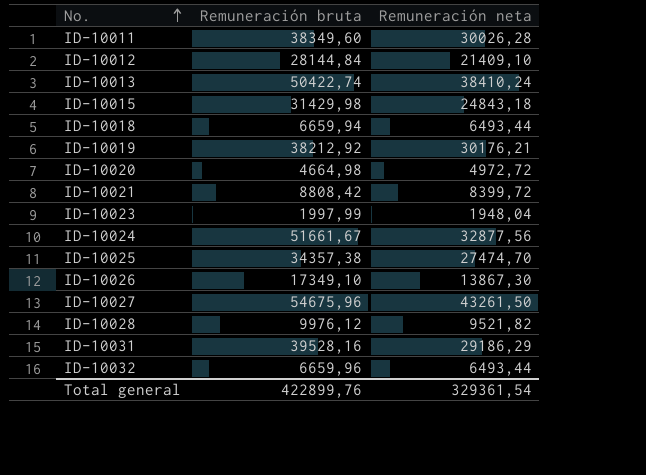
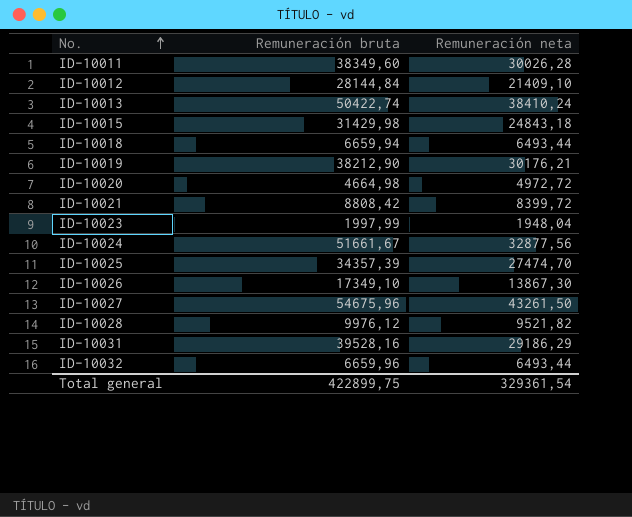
ID-10019 | Remuneración bruta: 38212,92 -> 38212,90
ID-10025 | Remuneración bruta: 34357,38 -> 34357,39
Total general | Remuneración bruta: 422899,76 -> 422899,75

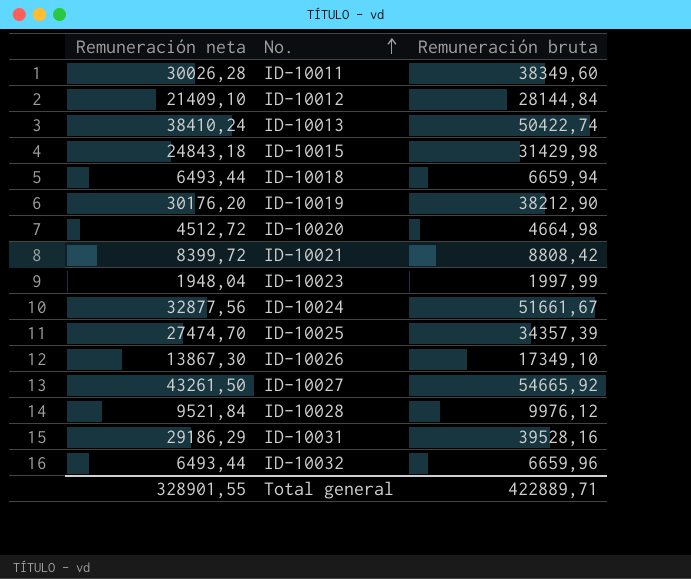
column Remuneración neta | position: 3 -> 1
ID-10019 | Remuneración neta: 30176,21 -> 30176,20
ID-10020 | Remuneración neta: 4972,72 -> 4512,72
ID-10027 | Remuneración bruta: 54675,96 -> 54665,92
ID-10028 | Remuneración neta: 9521,82 -> 9521,84
Total general | Remuneración neta: 329361,54 -> 328901,55
Total general | Remuneración bruta: 422899,75 -> 422889,71

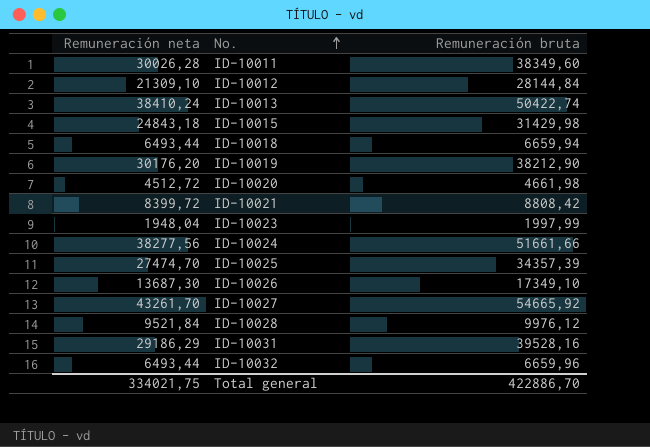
ID-10012 | Remuneración neta: 21409,10 -> 21309,10
ID-10020 | Remuneración bruta: 4664,98 -> 4661,98
ID-10024 | Remuneración neta: 32877,56 -> 38277,56
ID-10024 | Remuneración bruta: 51661,67 -> 51661,66
ID-10026 | Remuneración neta: 13867,30 -> 13687,30
ID-10027 | Remuneración neta: 43261,50 -> 43261,70
Total general | Remuneración neta: 328901,55 -> 334021,75
Total general | Remuneración bruta: 422889,71 -> 422886,70

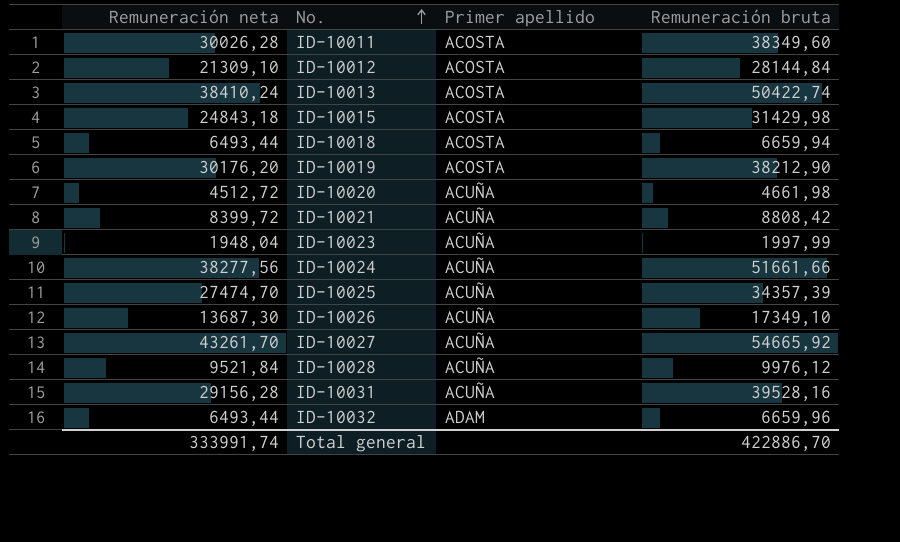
column Primer apellido | position: none -> 3
ID-10031 | Remuneración neta: 29186,29 -> 29156,28
Total general | Remuneración neta: 334021,75 -> 333991,74

